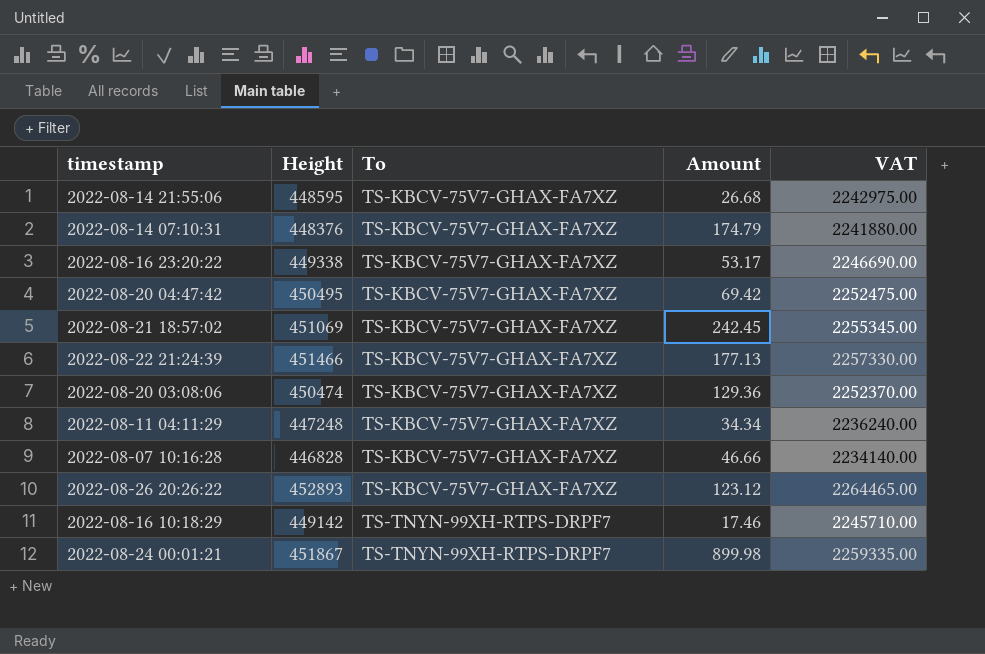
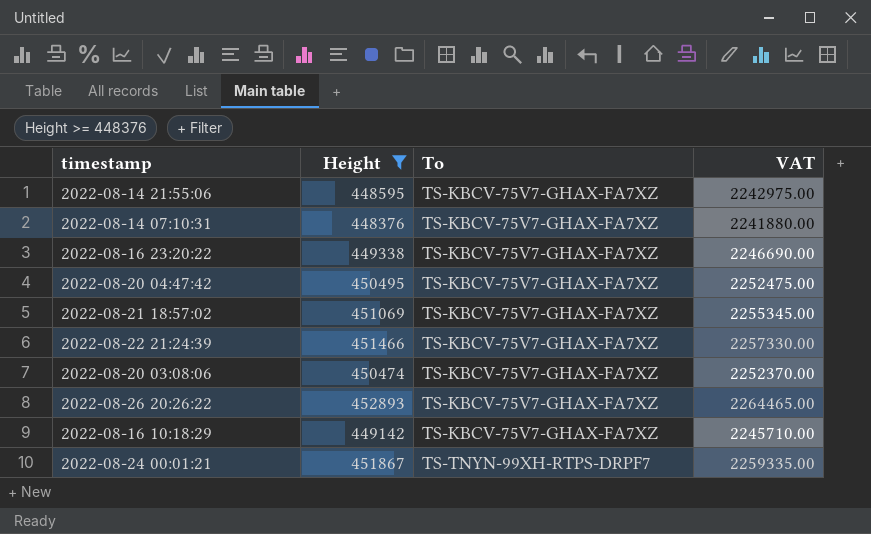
filter: none -> Height >= 448376
column Amount | position: 4 -> none
2022-08-16 10:18:29 | To: TS-TNYN-99XH-RTPS-DRPF7 -> TS-KBCV-75V7-GHAX-FA7XZ

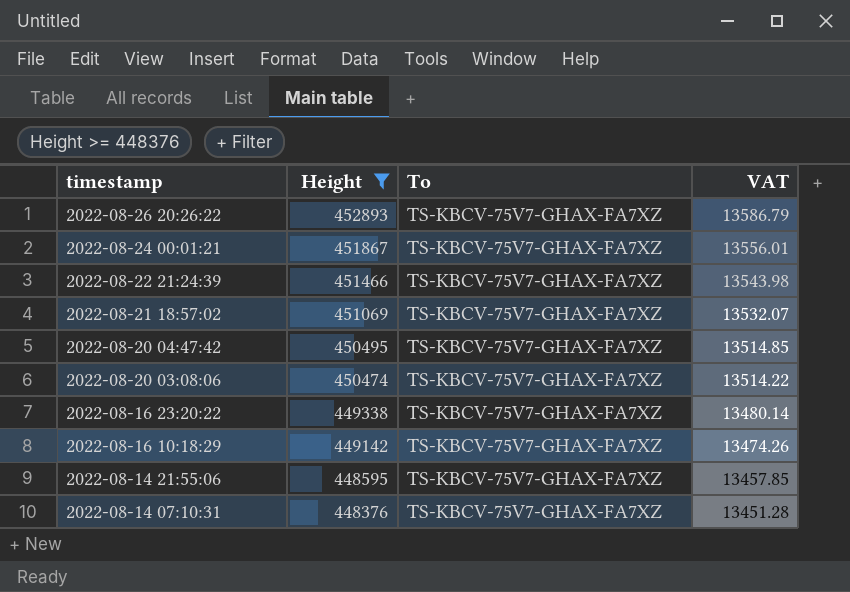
row order: To ascending -> timestamp descending
column VAT | formula: [Height] * 5 -> [Height] * 0.03
2022-08-24 00:01:21 | To: TS-TNYN-99XH-RTPS-DRPF7 -> TS-KBCV-75V7-GHAX-FA7XZ

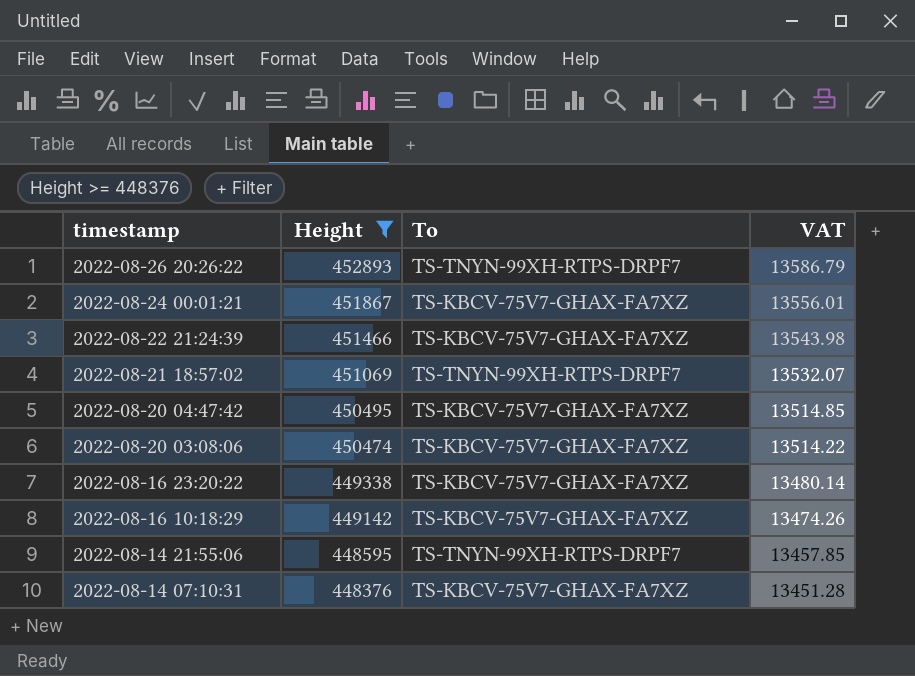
2022-08-26 20:26:22 | To: TS-KBCV-75V7-GHAX-FA7XZ -> TS-TNYN-99XH-RTPS-DRPF7
2022-08-21 18:57:02 | To: TS-KBCV-75V7-GHAX-FA7XZ -> TS-TNYN-99XH-RTPS-DRPF7
2022-08-14 21:55:06 | To: TS-KBCV-75V7-GHAX-FA7XZ -> TS-TNYN-99XH-RTPS-DRPF7

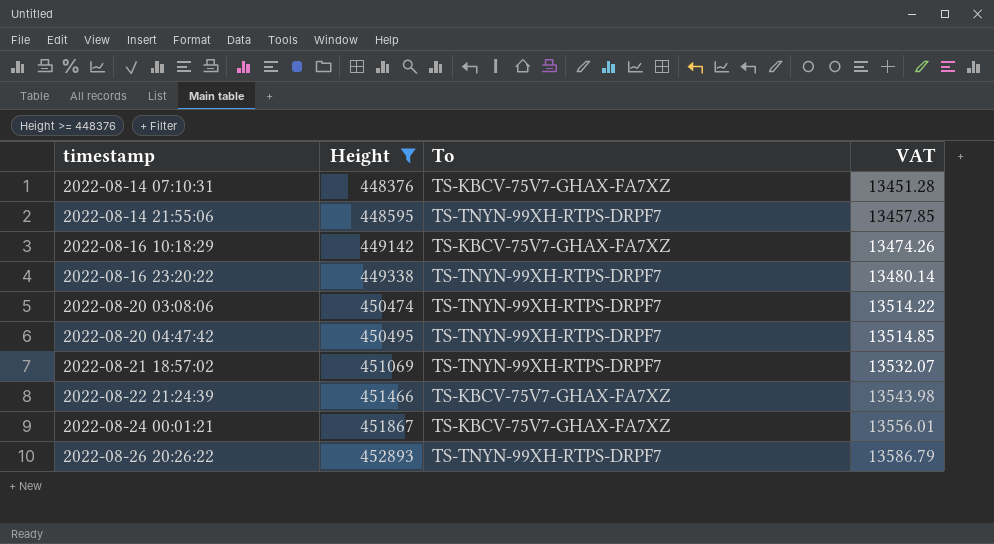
row order: timestamp descending -> timestamp ascending
2022-08-16 23:20:22 | To: TS-KBCV-75V7-GHAX-FA7XZ -> TS-TNYN-99XH-RTPS-DRPF7
2022-08-20 03:08:06 | To: TS-KBCV-75V7-GHAX-FA7XZ -> TS-TNYN-99XH-RTPS-DRPF7
2022-08-20 04:47:42 | To: TS-KBCV-75V7-GHAX-FA7XZ -> TS-TNYN-99XH-RTPS-DRPF7

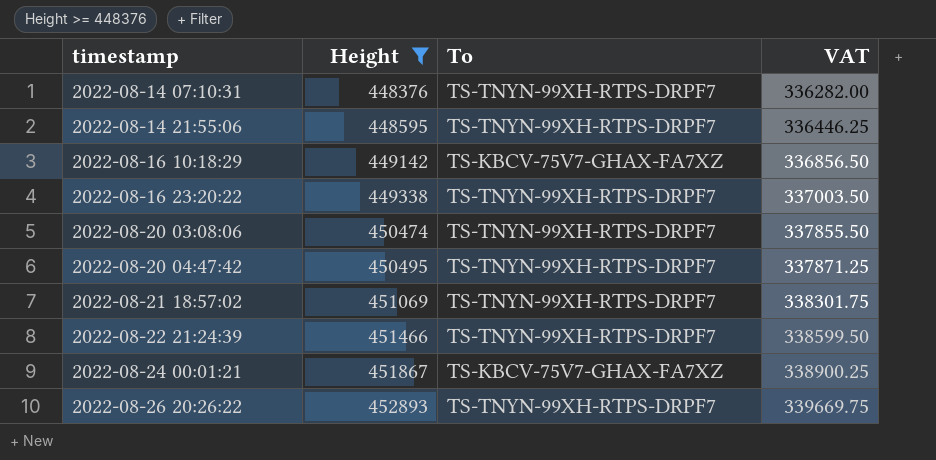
column VAT | formula: [Height] * 0.03 -> [Height] * 0.75
2022-08-14 07:10:31 | To: TS-KBCV-75V7-GHAX-FA7XZ -> TS-TNYN-99XH-RTPS-DRPF7
2022-08-22 21:24:39 | To: TS-KBCV-75V7-GHAX-FA7XZ -> TS-TNYN-99XH-RTPS-DRPF7

